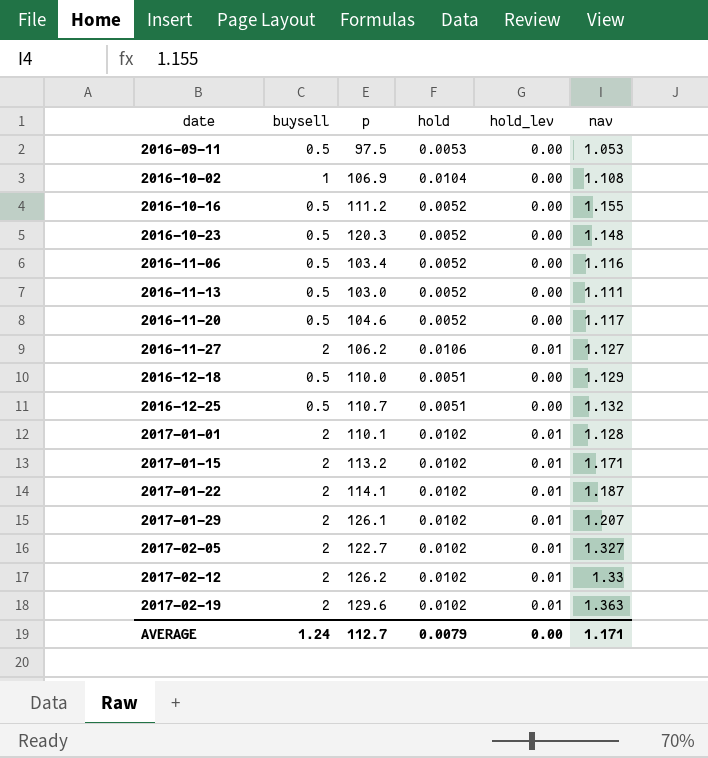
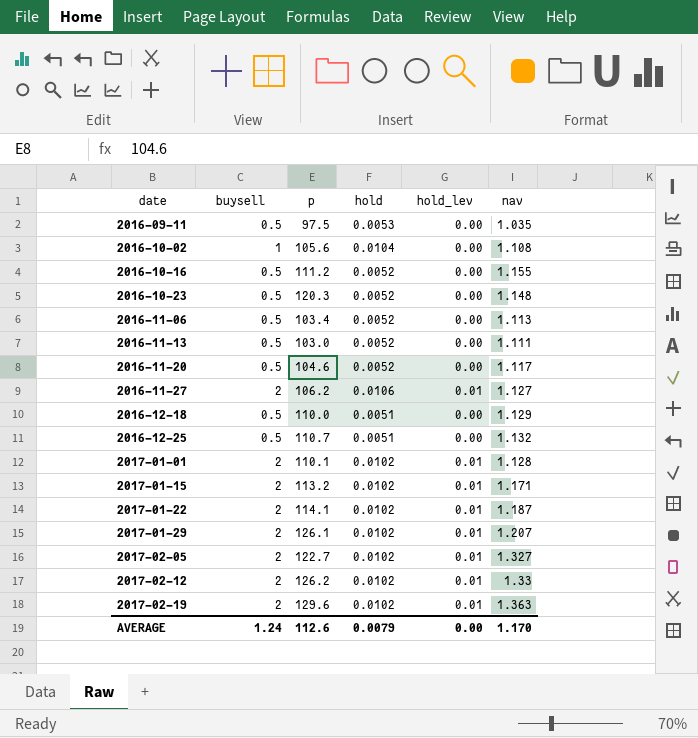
2016-09-11 | nav: 1.053 -> 1.035
2016-10-02 | p: 106.9 -> 105.6
2016-11-06 | nav: 1.116 -> 1.113
AVERAGE | p: 112.7 -> 112.6
AVERAGE | nav: 1.171 -> 1.170

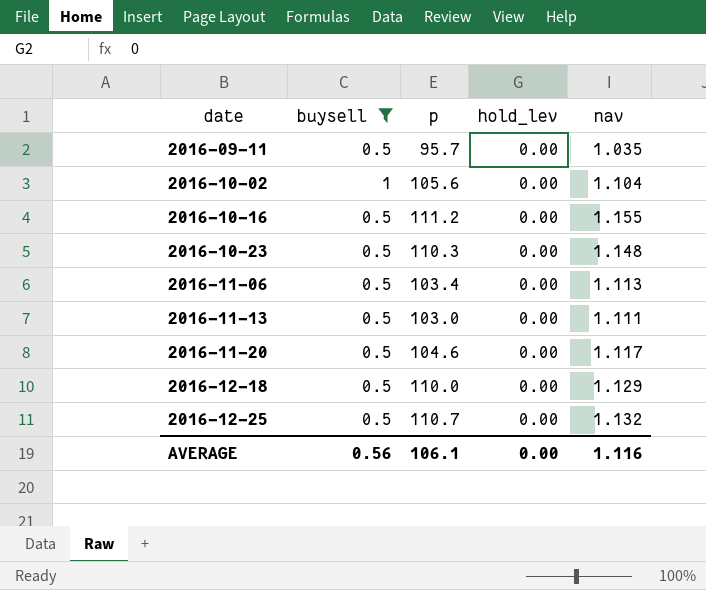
filter: none -> buysell != 2
column hold | position: 4 -> none
2016-09-11 | p: 97.5 -> 95.7
2016-10-02 | nav: 1.108 -> 1.104
2016-10-23 | p: 120.3 -> 110.3
AVERAGE | buysell: 1.24 -> 0.56
AVERAGE | p: 112.6 -> 106.1
AVERAGE | nav: 1.170 -> 1.116

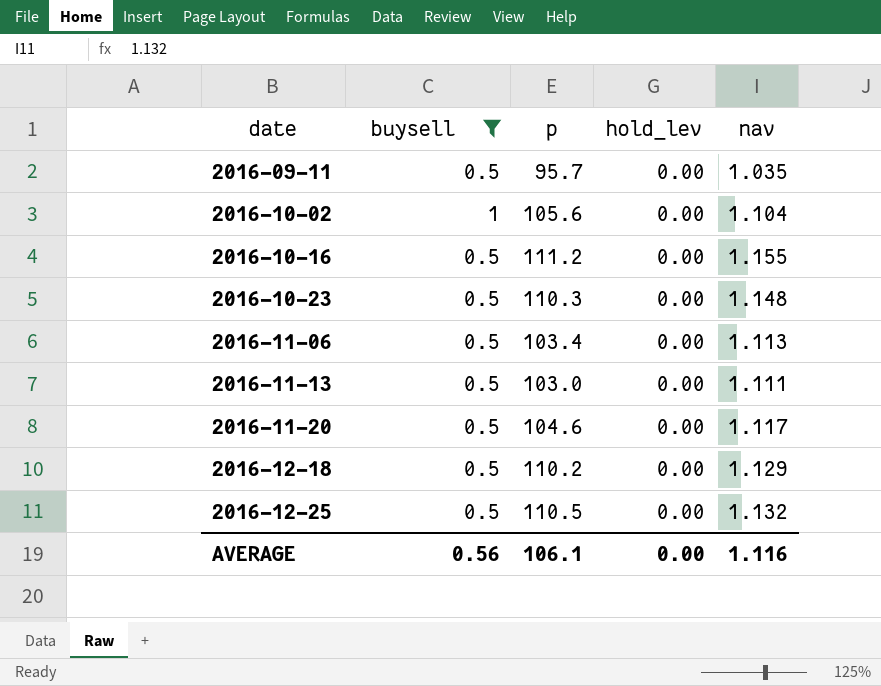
2016-12-18 | p: 110.0 -> 110.2
2016-12-25 | p: 110.7 -> 110.5

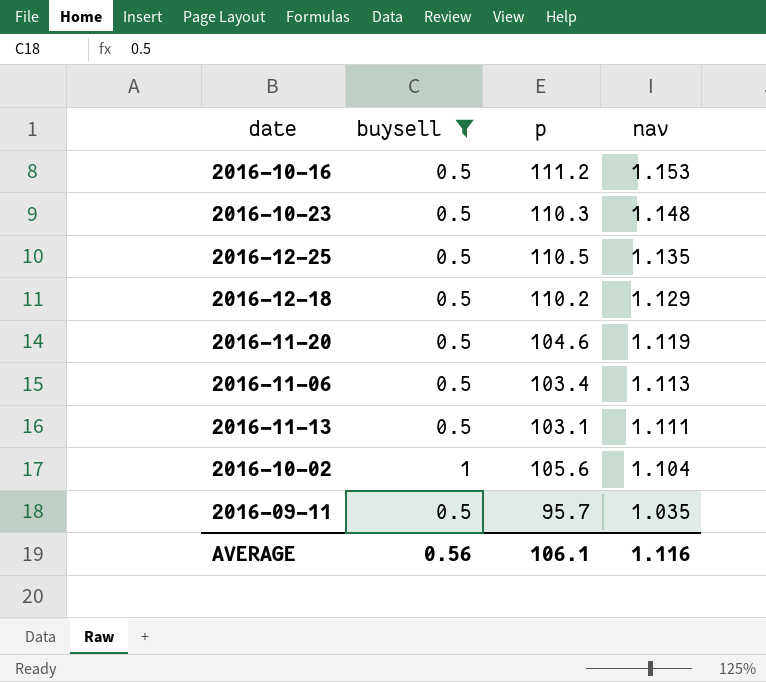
row order: date ascending -> nav descending
column hold_lev | position: 4 -> none
2016-10-16 | nav: 1.155 -> 1.153
2016-12-25 | nav: 1.132 -> 1.135
2016-11-20 | nav: 1.117 -> 1.119
2016-11-13 | p: 103.0 -> 103.1

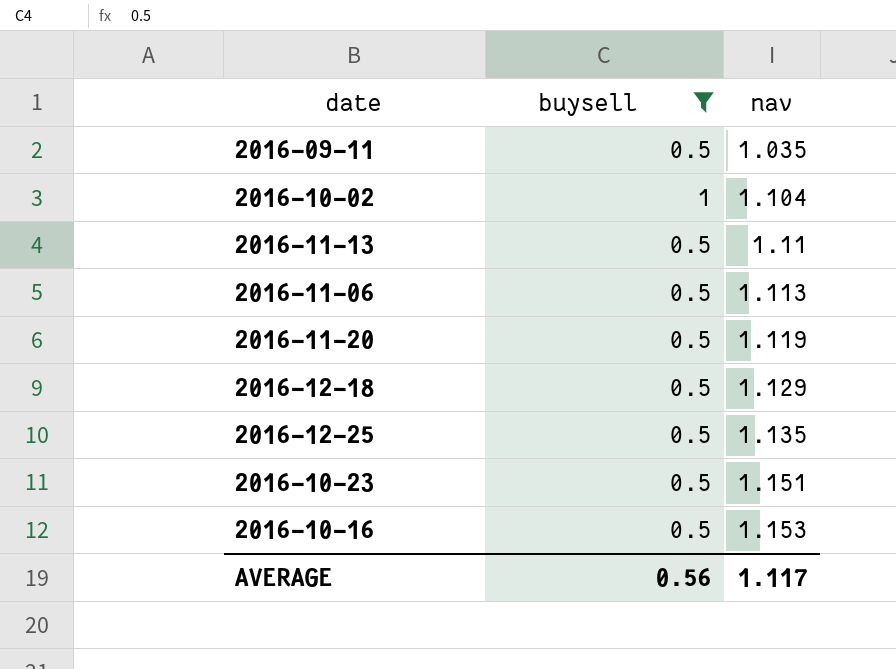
row order: nav descending -> nav ascending
column p | position: 3 -> none
2016-11-13 | nav: 1.111 -> 1.11
2016-10-23 | nav: 1.148 -> 1.151
AVERAGE | nav: 1.116 -> 1.117

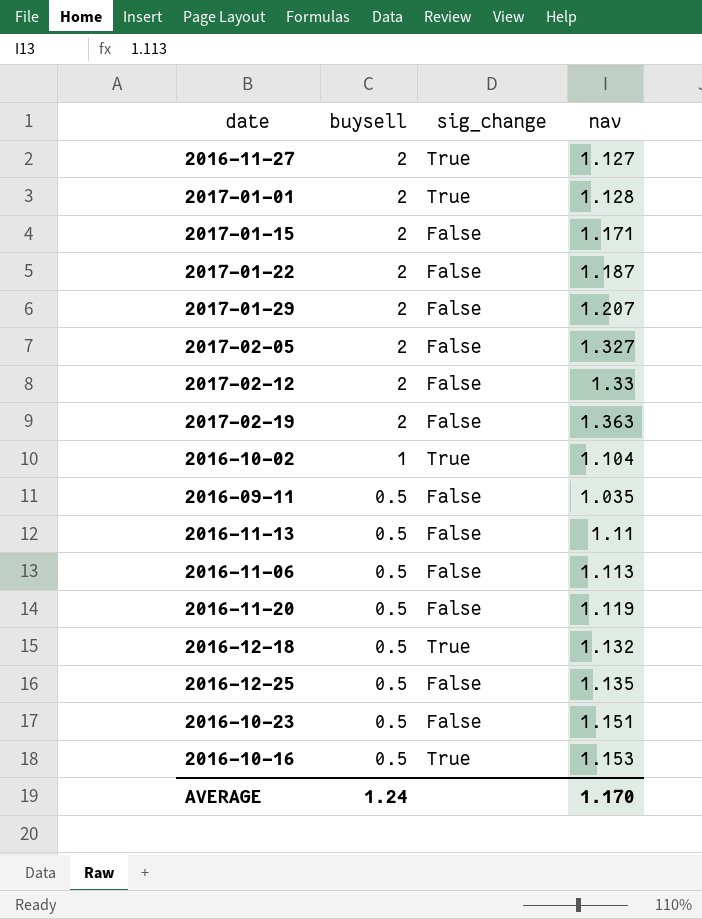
filter: buysell != 2 -> none
row order: nav ascending -> buysell descending
column sig_change | position: none -> 3
2016-12-18 | nav: 1.129 -> 1.132
AVERAGE | buysell: 0.56 -> 1.24
AVERAGE | nav: 1.117 -> 1.170

